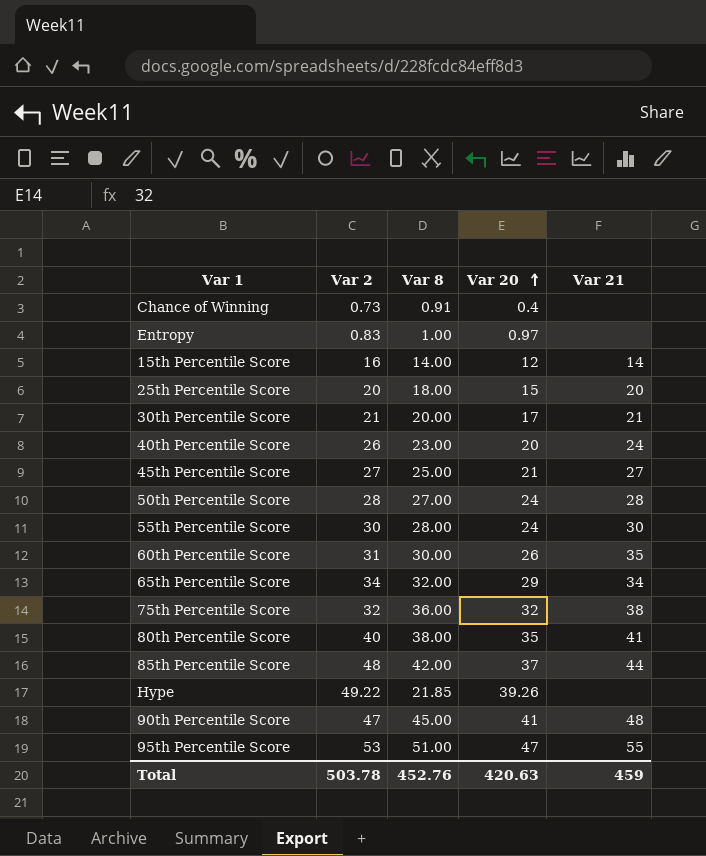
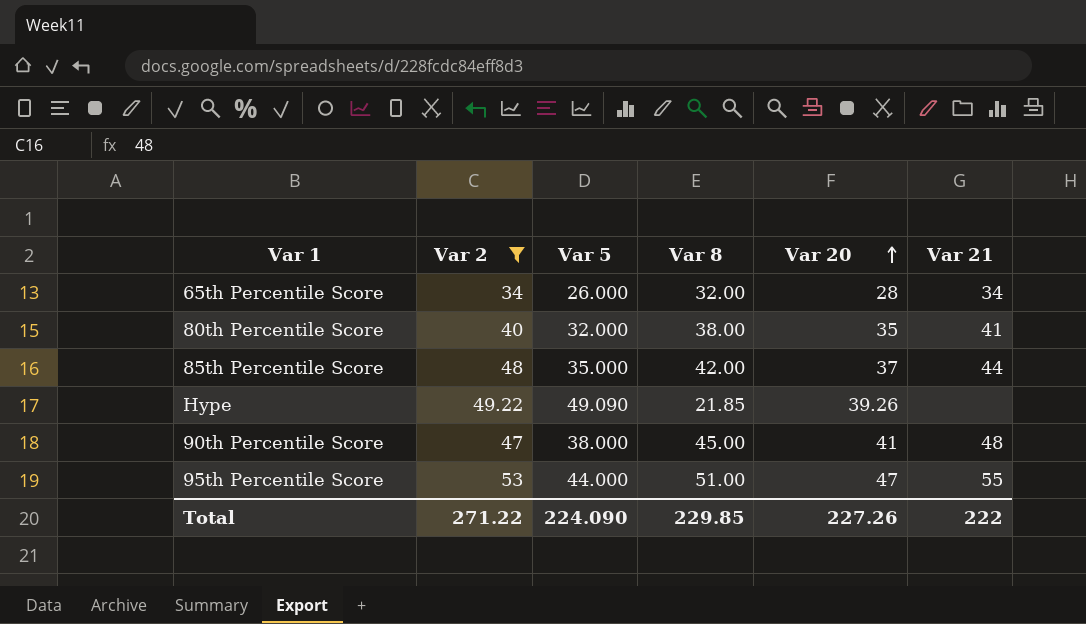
filter: none -> Var 2 >= 34
column Var 5 | position: none -> 3
65th Percentile Score | Var 20: 29 -> 28
Total | Var 2: 503.78 -> 271.22
Total | Var 8: 452.76 -> 229.85
Total | Var 20: 420.63 -> 227.26
Total | Var 21: 459 -> 222

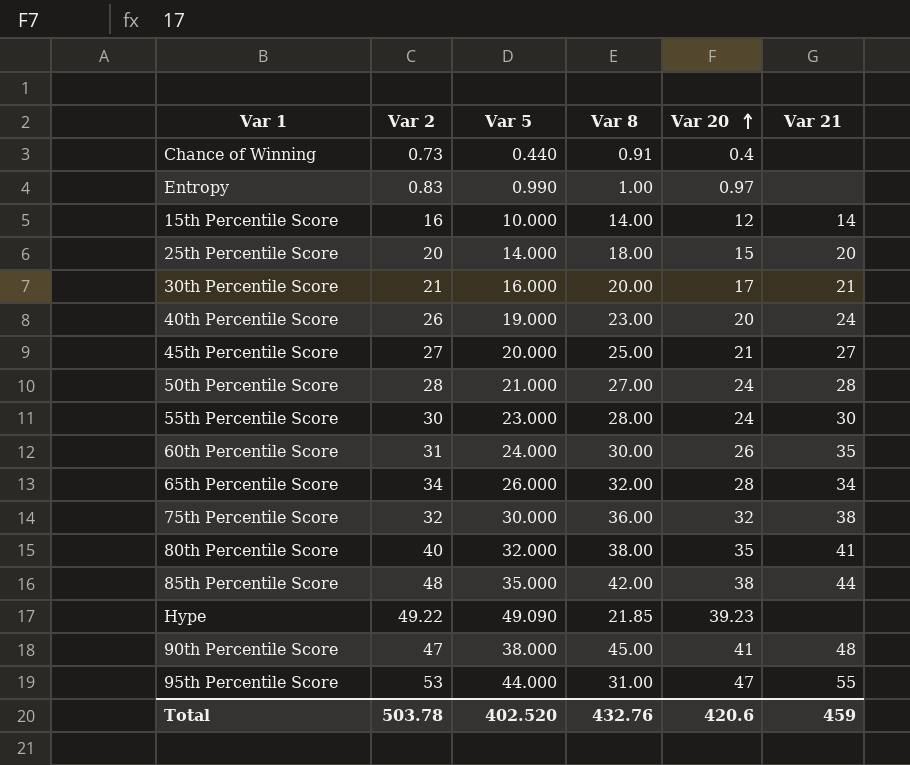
filter: Var 2 >= 34 -> none
85th Percentile Score | Var 20: 37 -> 38
Hype | Var 20: 39.26 -> 39.23
95th Percentile Score | Var 8: 51.00 -> 31.00
Total | Var 2: 271.22 -> 503.78
Total | Var 5: 224.090 -> 402.520
Total | Var 8: 229.85 -> 432.76
Total | Var 20: 227.26 -> 420.6
Total | Var 21: 222 -> 459

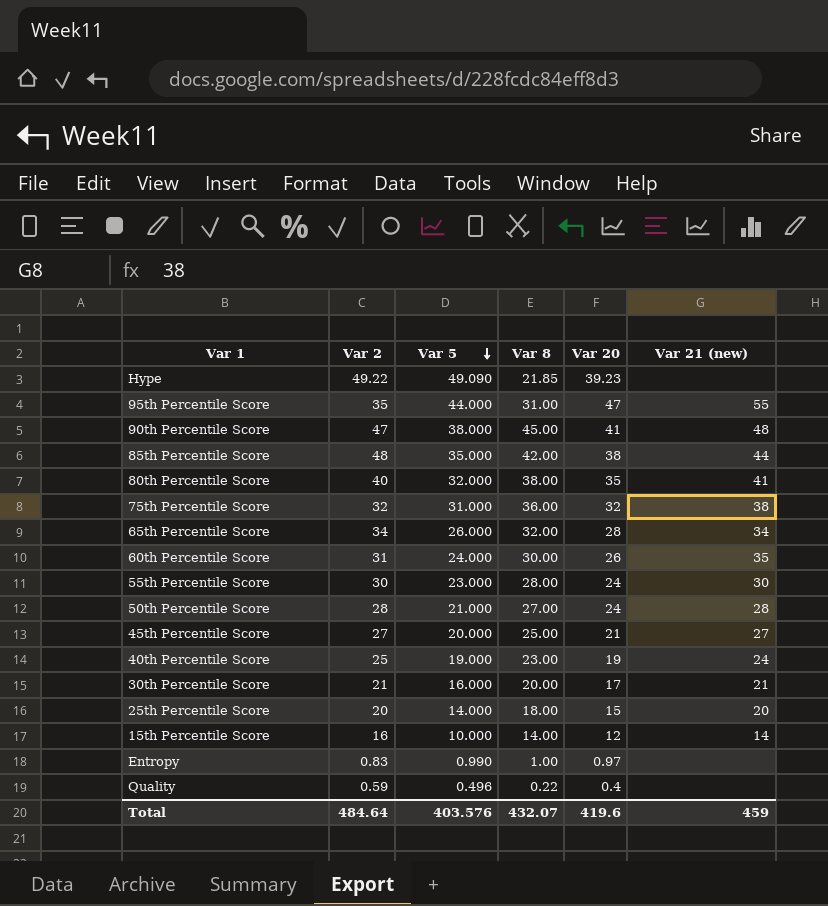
row order: Var 20 ascending -> Var 5 descending
column name: Var 21 -> Var 21 (new)
row Chance of Winning: 0.73 | 0.440 | 0.91 | 0.4 | none -> none
95th Percentile Score | Var 2: 53 -> 35
75th Percentile Score | Var 5: 30.000 -> 31.000
40th Percentile Score | Var 2: 26 -> 25
40th Percentile Score | Var 20: 20 -> 19
row Quality: none -> 0.59 | 0.496 | 0.22 | 0.4 | none
Total | Var 2: 503.78 -> 484.64
Total | Var 5: 402.520 -> 403.576
Total | Var 8: 432.76 -> 432.07
Total | Var 20: 420.6 -> 419.6

